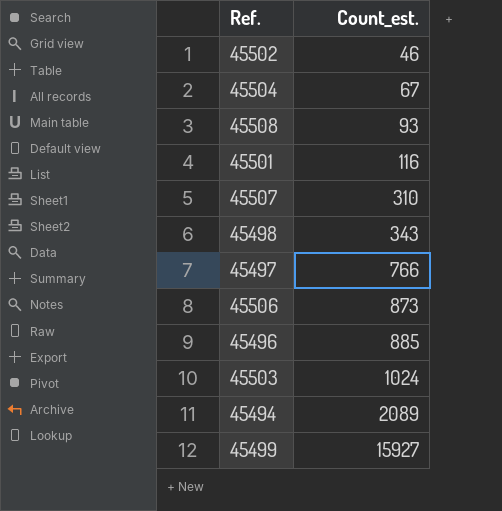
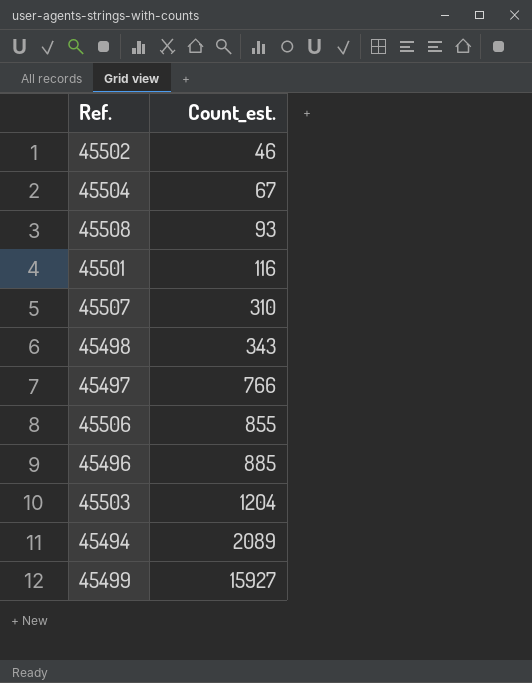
45506 | Count_est.: 873 -> 855
45503 | Count_est.: 1024 -> 1204

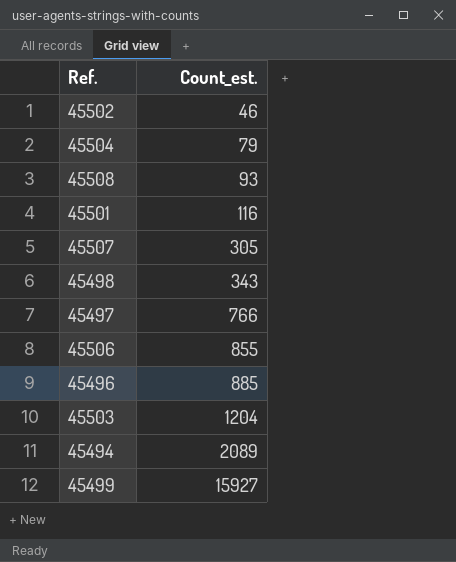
45504 | Count_est.: 67 -> 79
45507 | Count_est.: 310 -> 305

